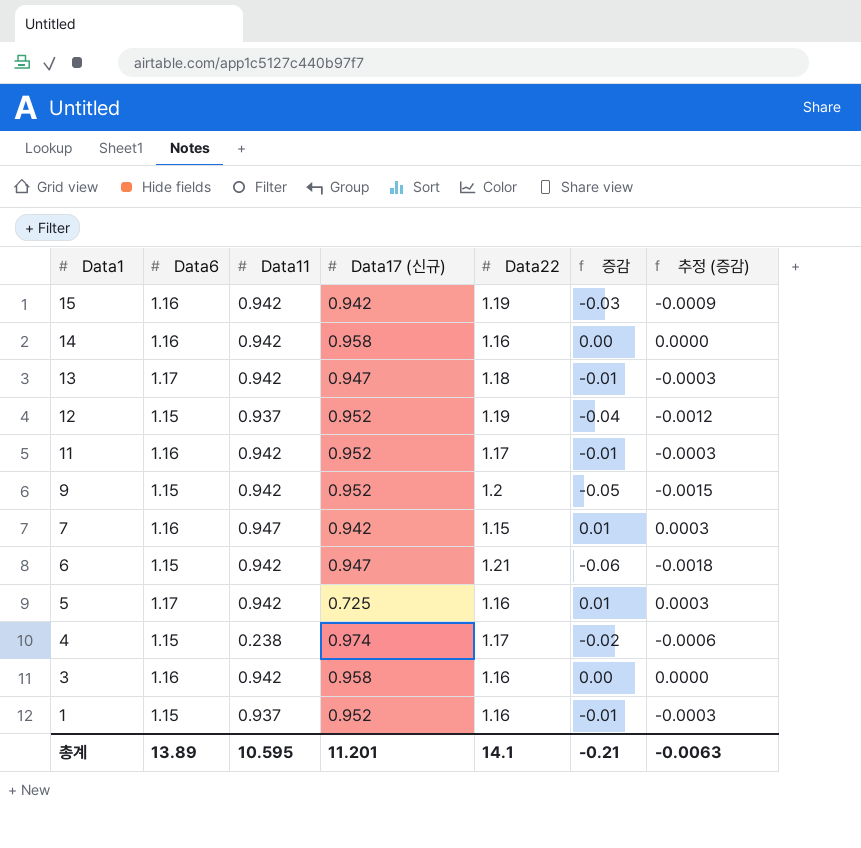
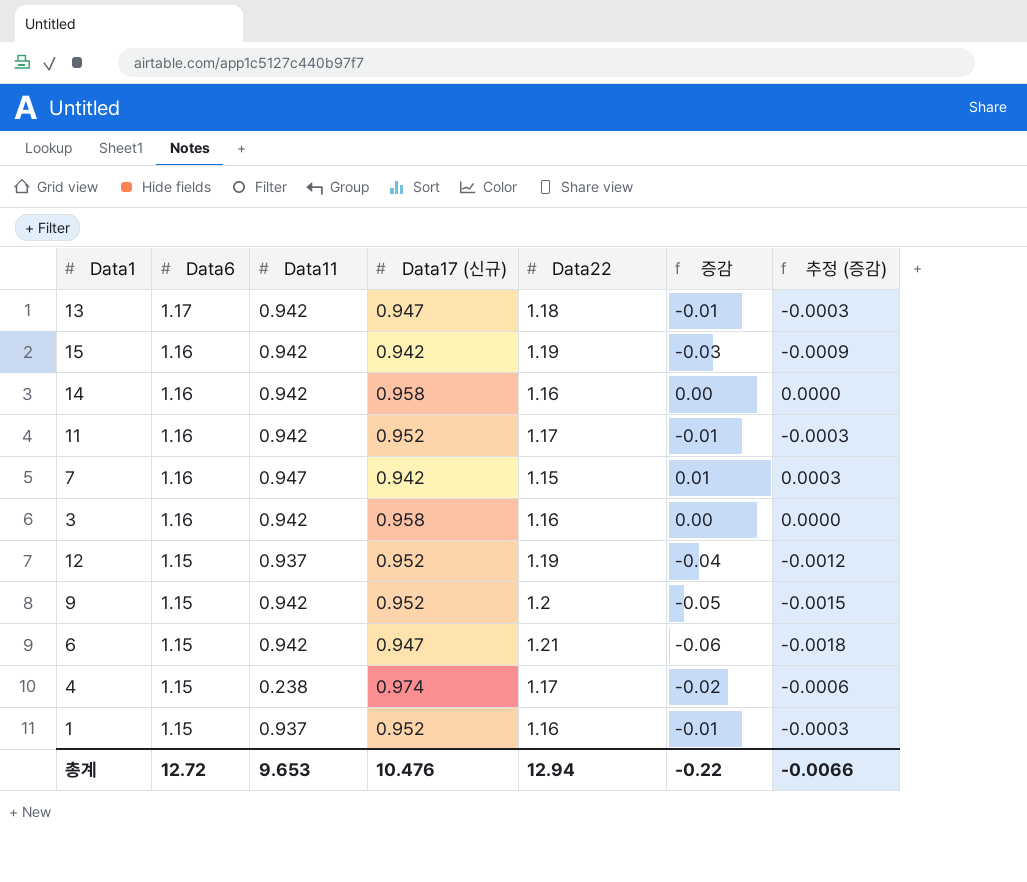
row order: Data1 descending -> Data6 descending
row 5: 1.17 | 0.942 | 0.725 | 1.16 | 0.01 | 0.0003 -> none
총계 | Data6: 13.89 -> 12.72
총계 | Data11: 10.595 -> 9.653
총계 | Data17 (신규): 11.201 -> 10.476
총계 | Data22: 14.1 -> 12.94
총계 | 증감: -0.21 -> -0.22
총계 | 추정 (증감): -0.0063 -> -0.0066

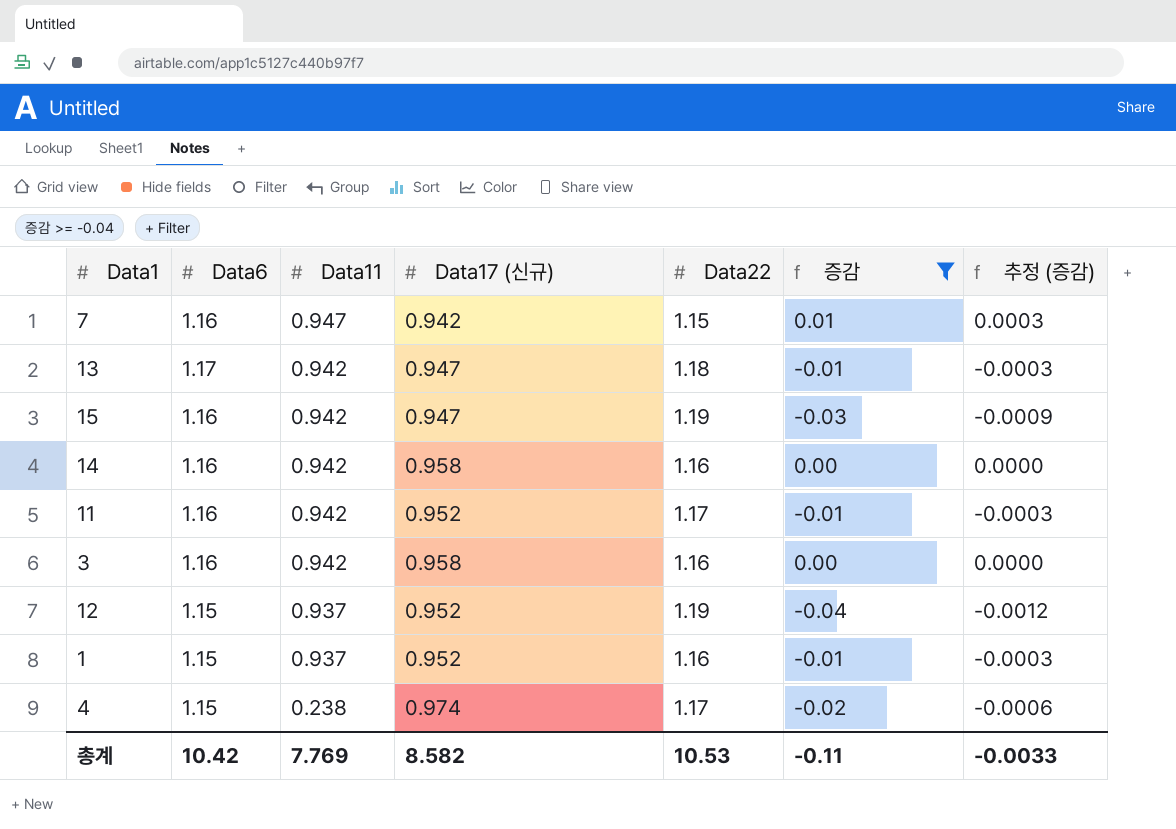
filter: none -> 증감 >= -0.04
row order: Data6 descending -> Data11 descending
15 | Data17 (신규): 0.942 -> 0.947
총계 | Data6: 12.72 -> 10.42
총계 | Data11: 9.653 -> 7.769
총계 | Data17 (신규): 10.476 -> 8.582
총계 | Data22: 12.94 -> 10.53
총계 | 증감: -0.22 -> -0.11
총계 | 추정 (증감): -0.0066 -> -0.0033

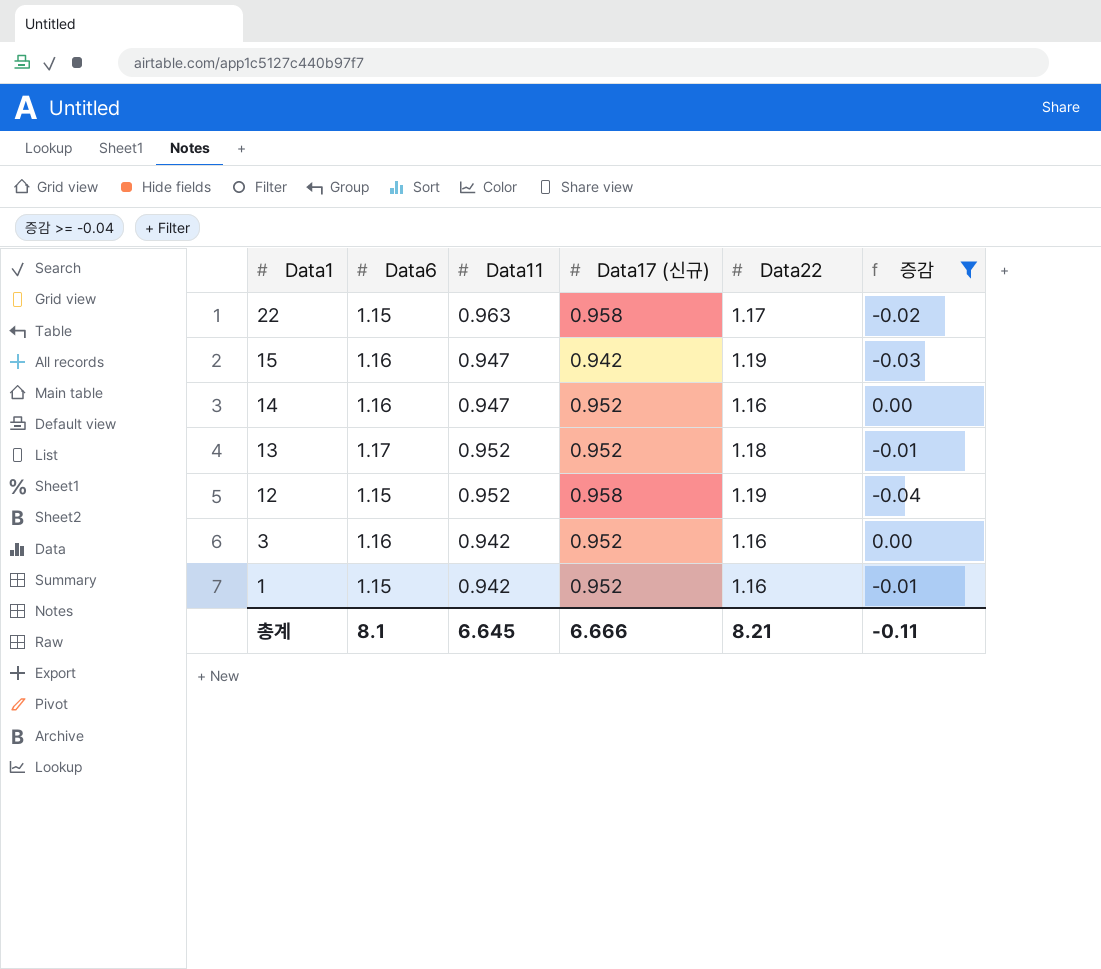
row order: Data11 descending -> Data1 descending
column 추정 (증감) | formula: [증감] * 0.03 -> none
row 7: 1.16 | 0.947 | 0.942 | 1.15 | 0.01 | 0.0003 -> none
row 11: 1.16 | 0.942 | 0.952 | 1.17 | -0.01 | -0.0003 -> none
row 4: 1.15 | 0.238 | 0.974 | 1.17 | -0.02 | -0.0006 -> none
row 22: none -> 1.15 | 0.963 | 0.958 | 1.17 | -0.02
15 | Data11: 0.942 -> 0.947
15 | Data17 (신규): 0.947 -> 0.942
14 | Data11: 0.942 -> 0.947
14 | Data17 (신규): 0.958 -> 0.952
13 | Data11: 0.942 -> 0.952
13 | Data17 (신규): 0.947 -> 0.952
12 | Data11: 0.937 -> 0.952
12 | Data17 (신규): 0.952 -> 0.958
3 | Data17 (신규): 0.958 -> 0.952
1 | Data11: 0.937 -> 0.942
총계 | Data6: 10.42 -> 8.1
총계 | Data11: 7.769 -> 6.645
총계 | Data17 (신규): 8.582 -> 6.666
총계 | Data22: 10.53 -> 8.21

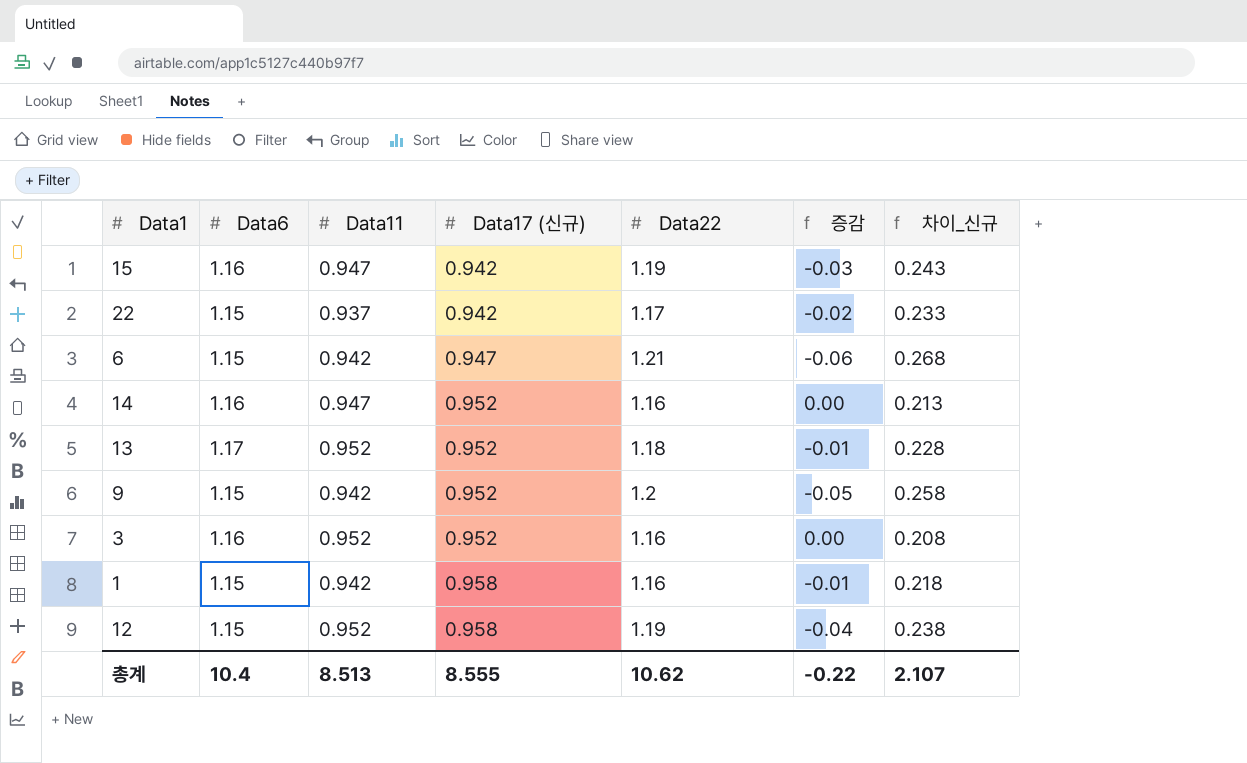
filter: 증감 >= -0.04 -> none
row order: Data1 descending -> Data17 (신규) ascending
column 차이_신규 | formula: none -> [Data22] - [Data11]
22 | Data11: 0.963 -> 0.937
22 | Data17 (신규): 0.958 -> 0.942
3 | Data11: 0.942 -> 0.952
1 | Data17 (신규): 0.952 -> 0.958
총계 | Data6: 8.1 -> 10.4
총계 | Data11: 6.645 -> 8.513
총계 | Data17 (신규): 6.666 -> 8.555
총계 | Data22: 8.21 -> 10.62
총계 | 증감: -0.11 -> -0.22

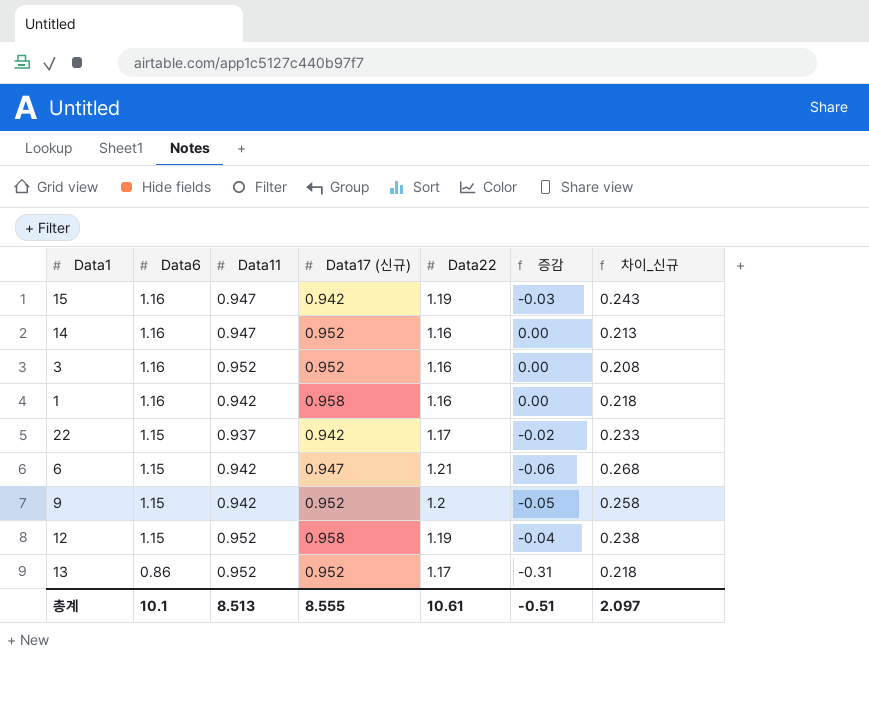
row order: Data17 (신규) ascending -> Data6 descending
1 | Data6: 1.15 -> 1.16
1 | 증감: -0.01 -> 0.00
13 | Data6: 1.17 -> 0.86
13 | Data22: 1.18 -> 1.17
13 | 증감: -0.01 -> -0.31
13 | 차이_신규: 0.228 -> 0.218
총계 | Data6: 10.4 -> 10.1
총계 | Data22: 10.62 -> 10.61
총계 | 증감: -0.22 -> -0.51
총계 | 차이_신규: 2.107 -> 2.097

